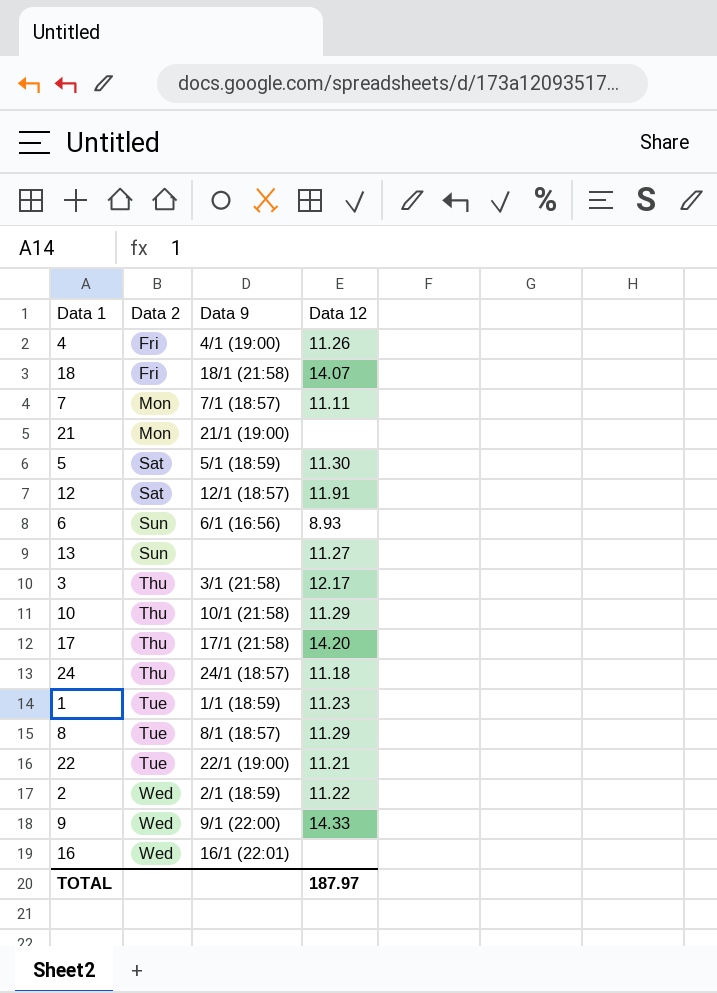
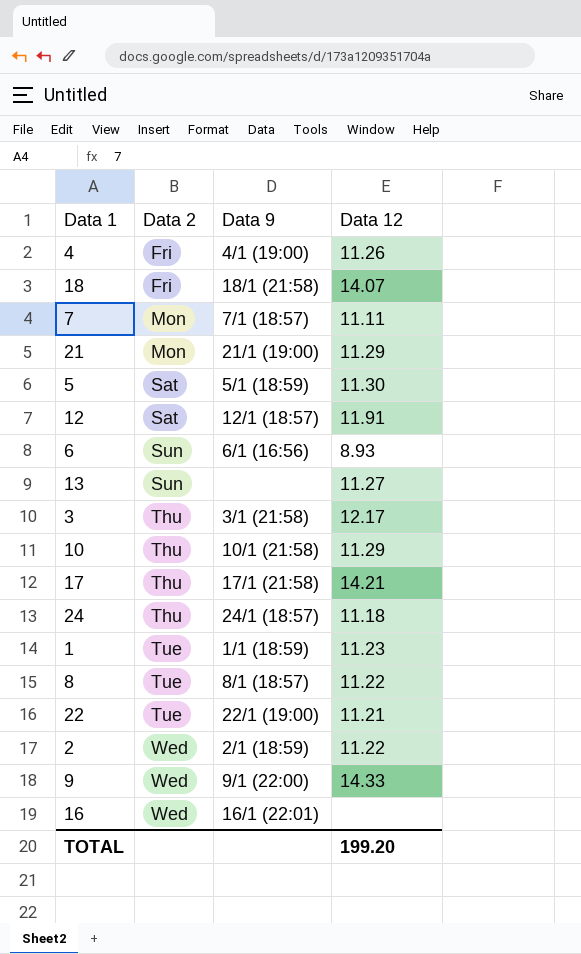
21 | Data 12: none -> 11.29
17 | Data 12: 14.20 -> 14.21
8 | Data 12: 11.29 -> 11.22
TOTAL | Data 12: 187.97 -> 199.20

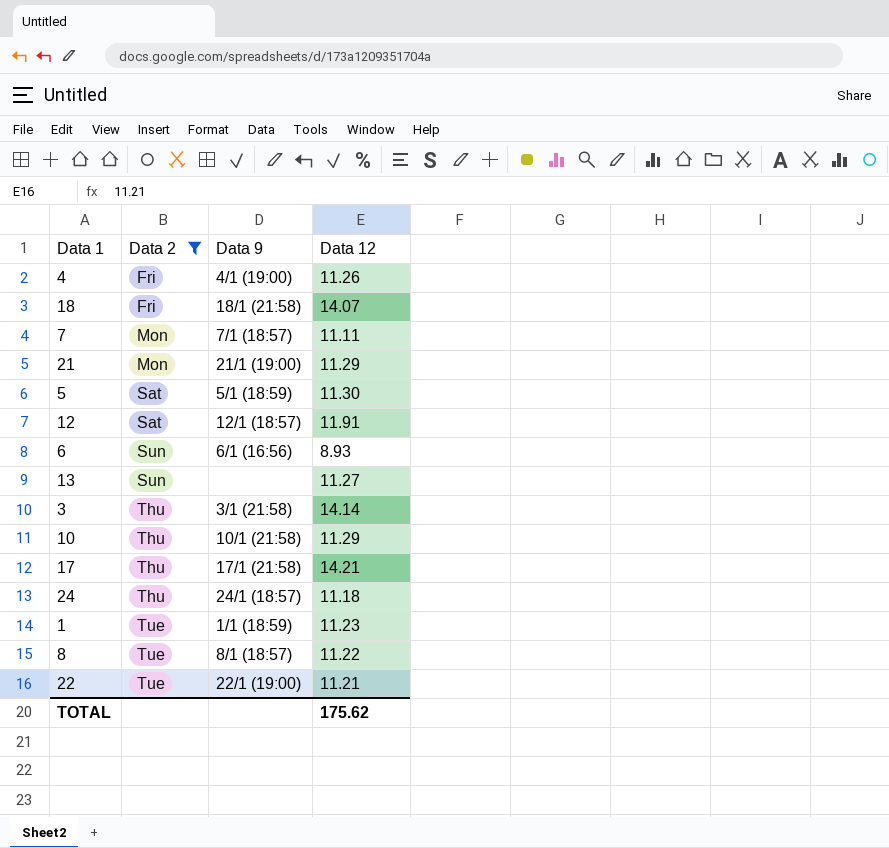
filter: none -> Data 2 != Wed
3 | Data 12: 12.17 -> 14.14
TOTAL | Data 12: 199.20 -> 175.62

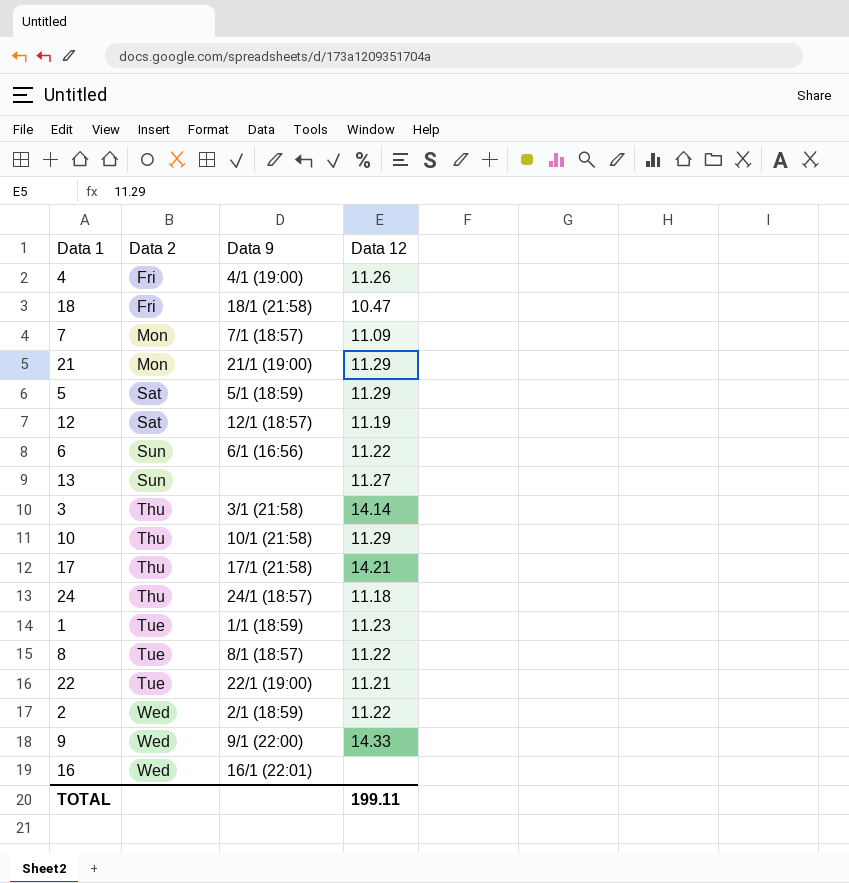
filter: Data 2 != Wed -> none
18 | Data 12: 14.07 -> 10.47
7 | Data 12: 11.11 -> 11.09
5 | Data 12: 11.30 -> 11.29
12 | Data 12: 11.91 -> 11.19
6 | Data 12: 8.93 -> 11.22
TOTAL | Data 12: 175.62 -> 199.11

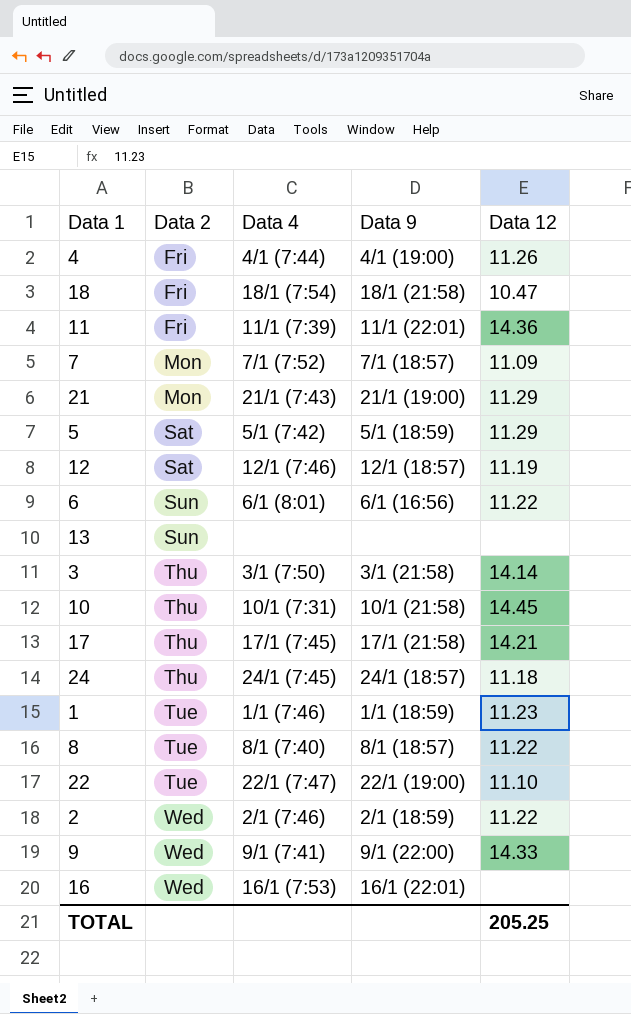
column Data 4 | position: none -> 3
row 11: none -> Fri | 11/1 (7:39) | 11/1 (22:01) | 14.36
13 | Data 12: 11.27 -> none
10 | Data 12: 11.29 -> 14.45
22 | Data 12: 11.21 -> 11.10
TOTAL | Data 12: 199.11 -> 205.25

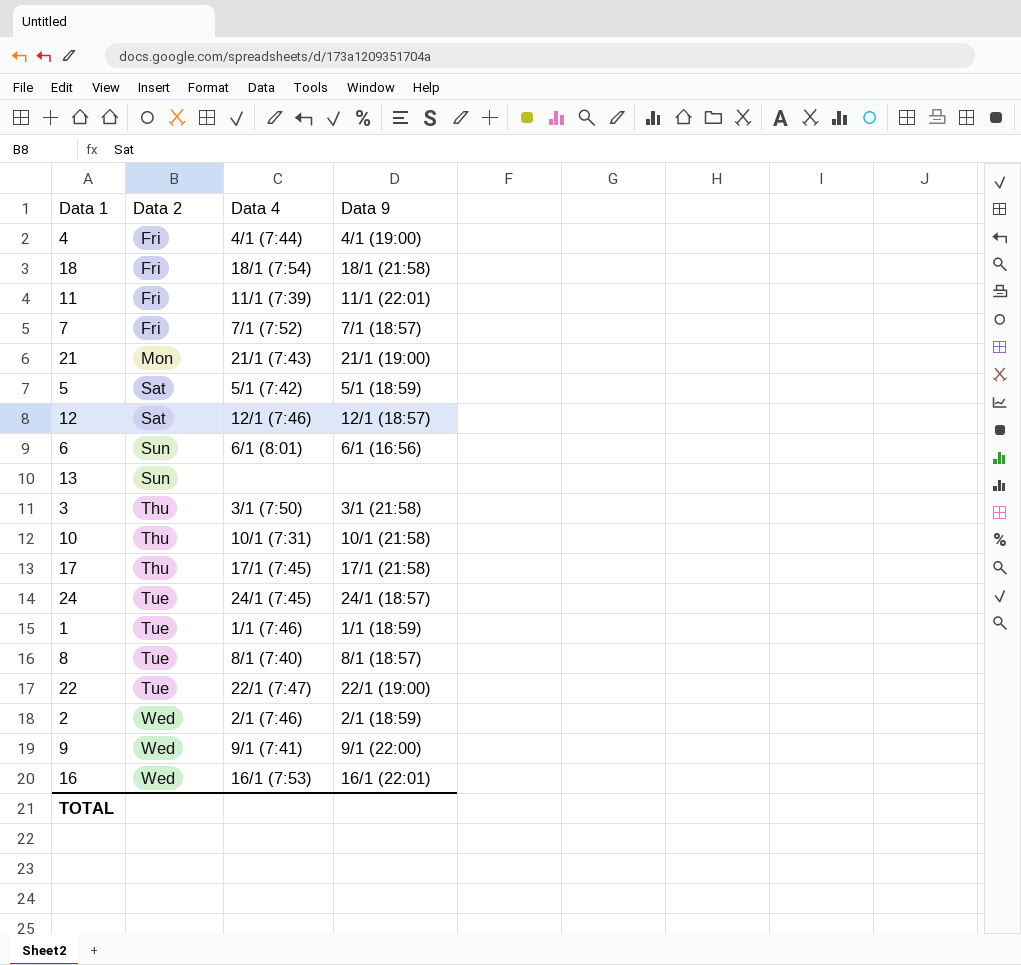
column Data 12 | position: 5 -> none
7 | Data 2: Mon -> Fri
24 | Data 2: Thu -> Tue

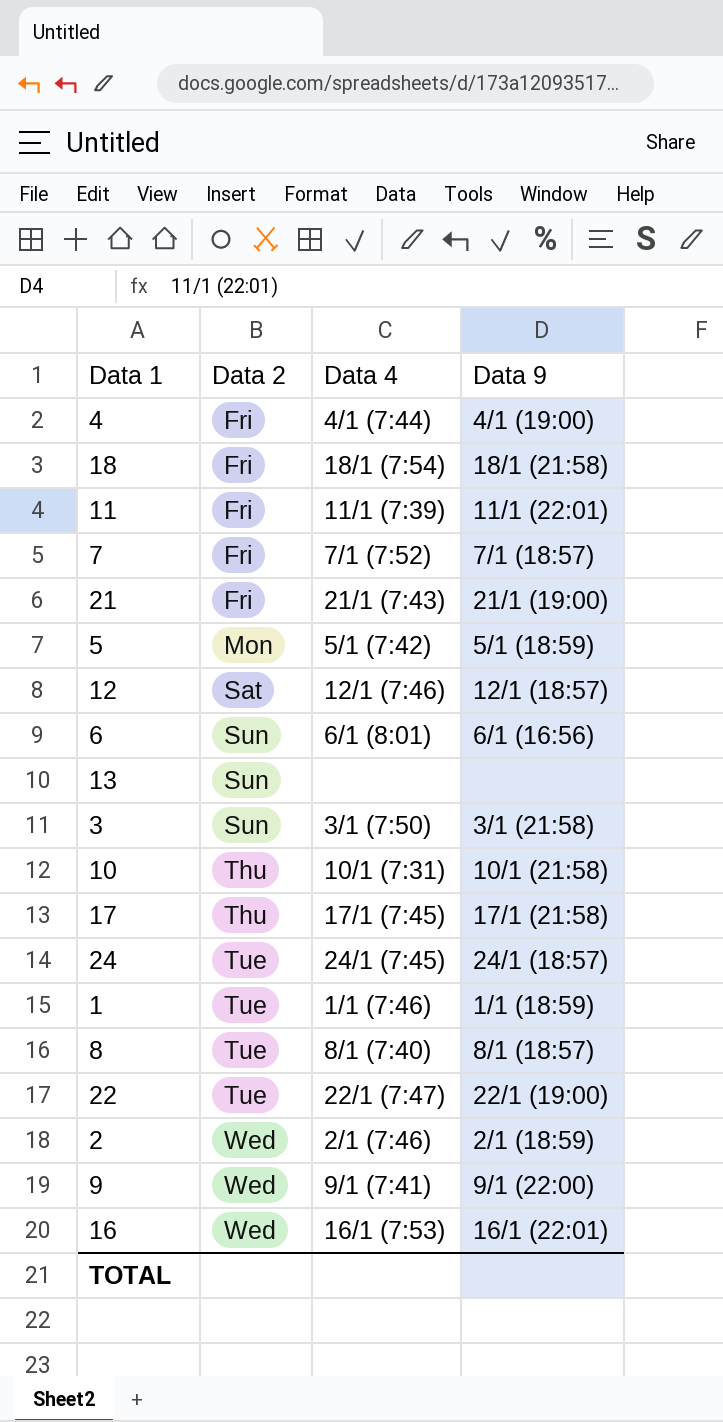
21 | Data 2: Mon -> Fri
5 | Data 2: Sat -> Mon
3 | Data 2: Thu -> Sun

